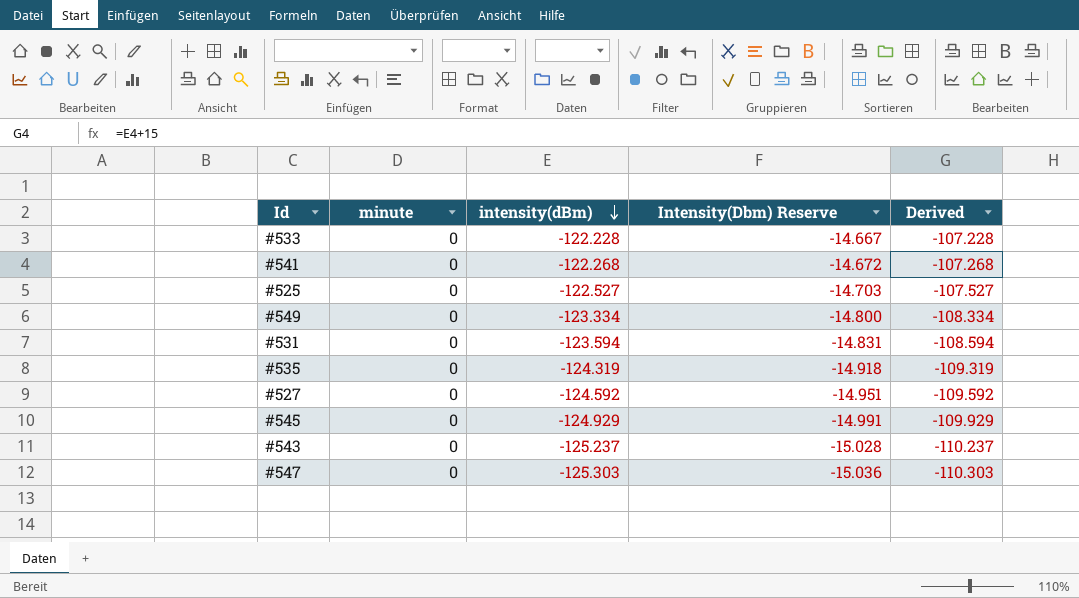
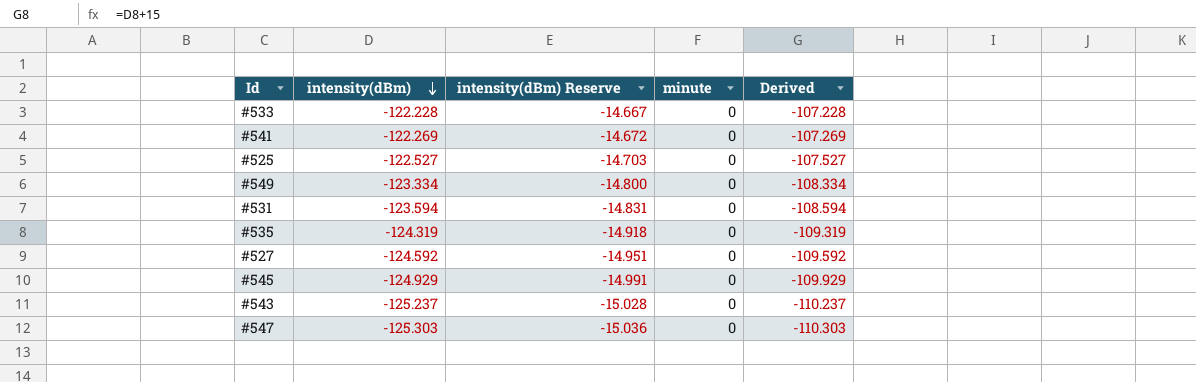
column name: Intensity(Dbm) Reserve -> intensity(dBm) Reserve
column minute | position: 2 -> 4
#541 | intensity(dBm): -122.268 -> -122.269
#541 | Derived: -107.268 -> -107.269

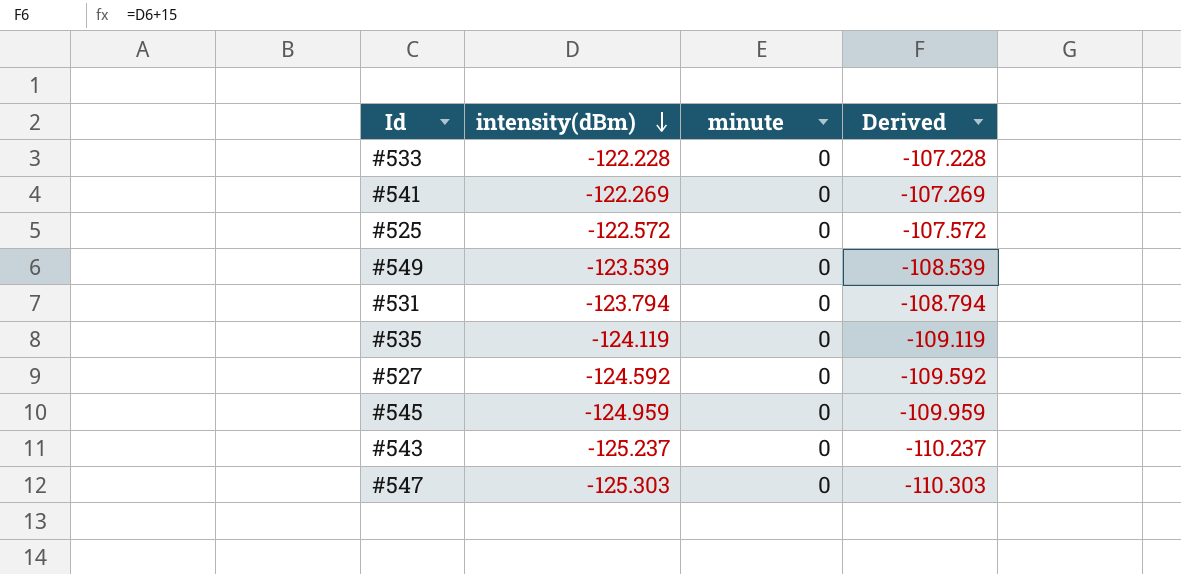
column intensity(dBm) Reserve | formula: [intensity(dBm)] * 0.12 -> none
#525 | intensity(dBm): -122.527 -> -122.572
#525 | Derived: -107.527 -> -107.572
#549 | intensity(dBm): -123.334 -> -123.539
#549 | Derived: -108.334 -> -108.539
#531 | intensity(dBm): -123.594 -> -123.794
#531 | Derived: -108.594 -> -108.794
#535 | intensity(dBm): -124.319 -> -124.119
#535 | Derived: -109.319 -> -109.119
#545 | intensity(dBm): -124.929 -> -124.959
#545 | Derived: -109.929 -> -109.959

